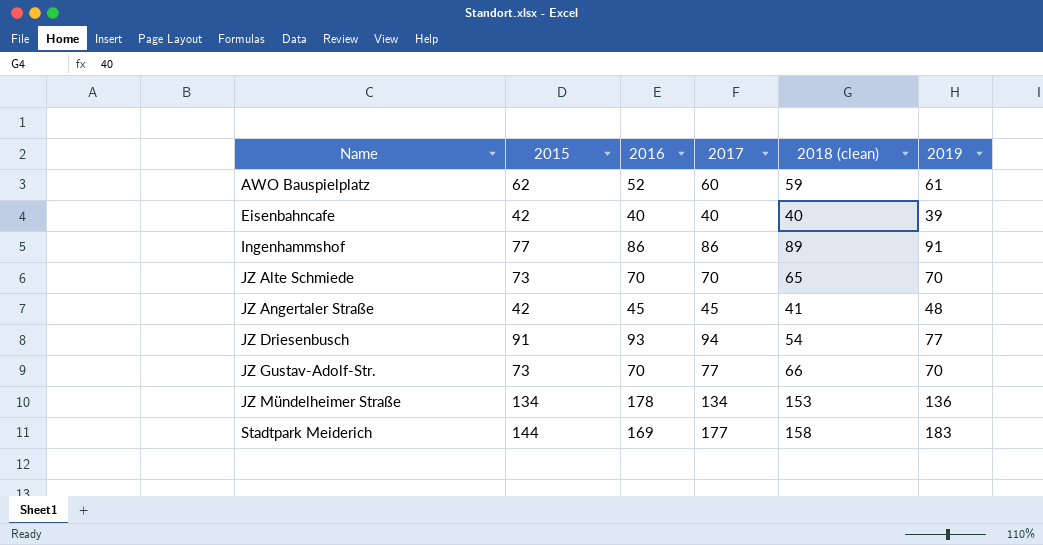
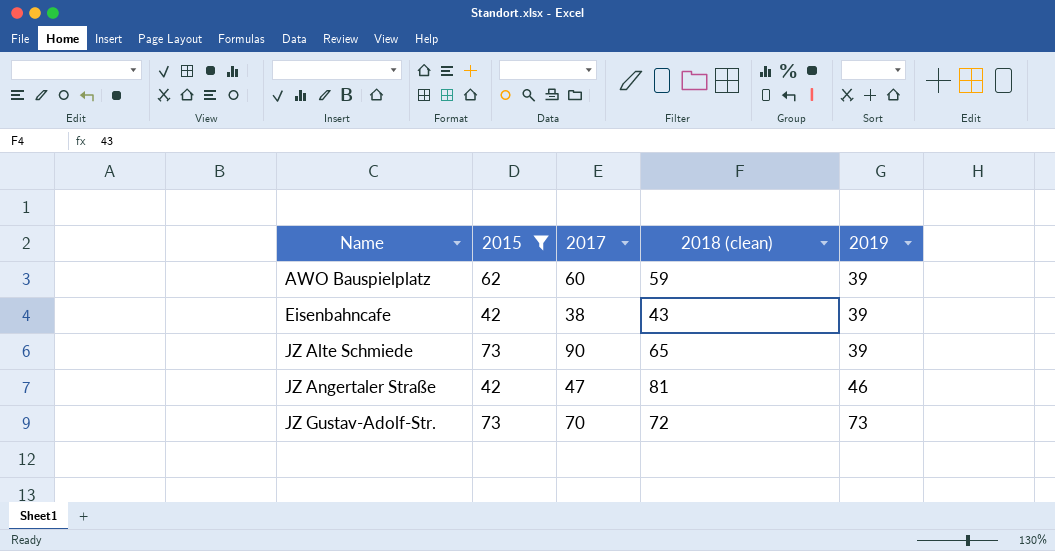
filter: none -> 2015 <= 73
column 2016 | position: 3 -> none
AWO Bauspielplatz | 2019: 61 -> 39
Eisenbahncafe | 2017: 40 -> 38
Eisenbahncafe | 2018 (clean): 40 -> 43
JZ Alte Schmiede | 2017: 70 -> 90
JZ Alte Schmiede | 2019: 70 -> 39
JZ Angertaler Straße | 2017: 45 -> 47
JZ Angertaler Straße | 2018 (clean): 41 -> 81
JZ Angertaler Straße | 2019: 48 -> 46
JZ Gustav-Adolf-Str. | 2017: 77 -> 70
JZ Gustav-Adolf-Str. | 2018 (clean): 66 -> 72
JZ Gustav-Adolf-Str. | 2019: 70 -> 73

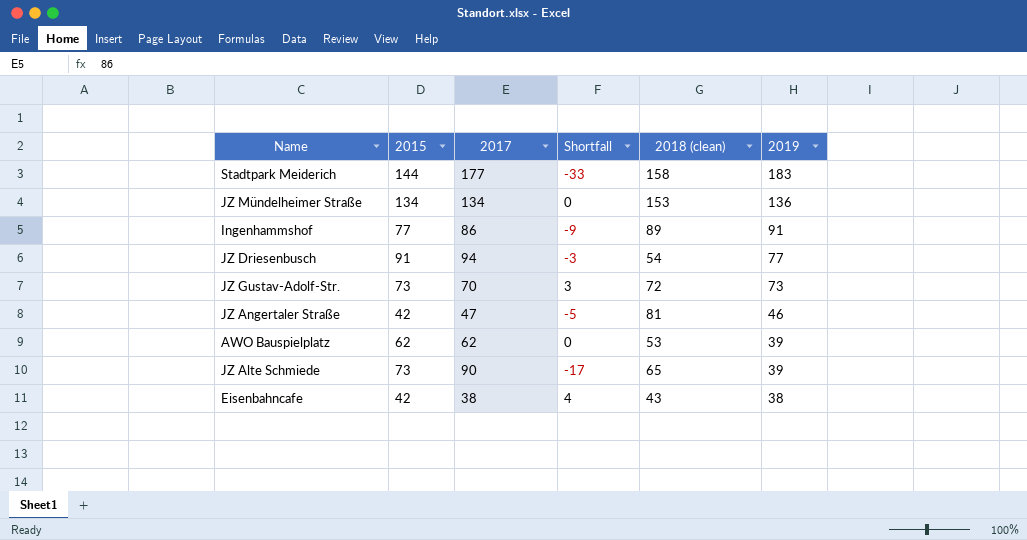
filter: 2015 <= 73 -> none
row order: Name ascending -> 2019 descending
column Shortfall | formula: none -> [2015] - [2017]
AWO Bauspielplatz | 2017: 60 -> 62
AWO Bauspielplatz | 2018 (clean): 59 -> 53
Eisenbahncafe | 2019: 39 -> 38

